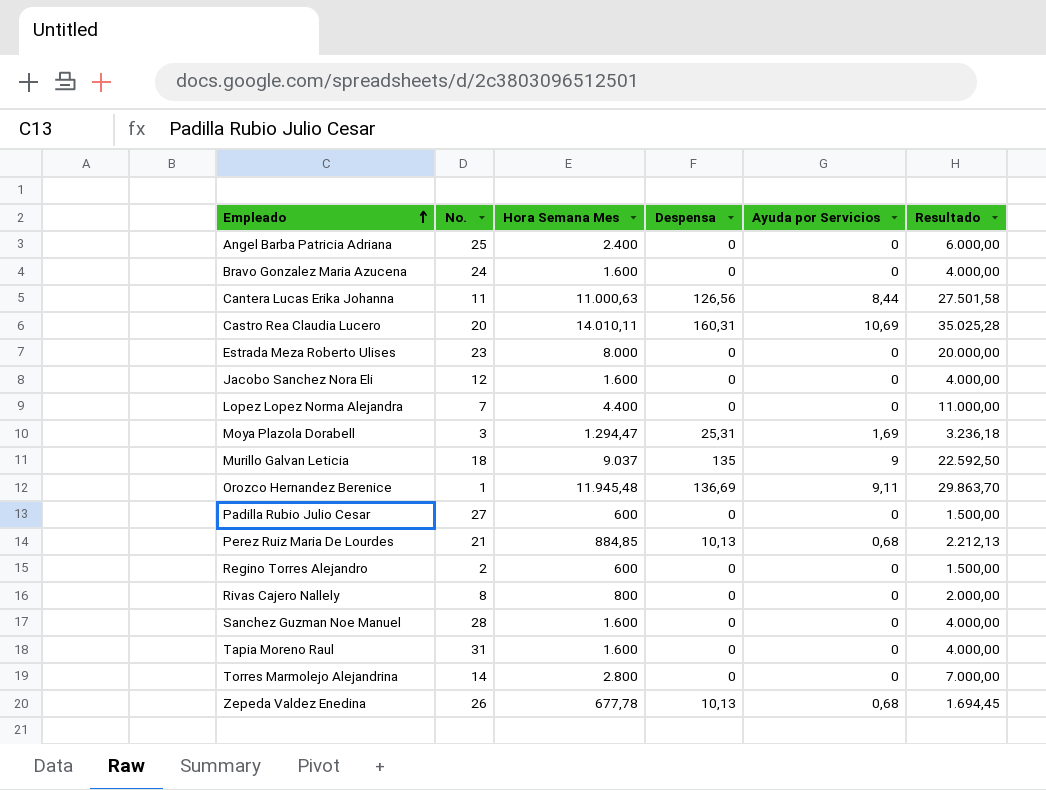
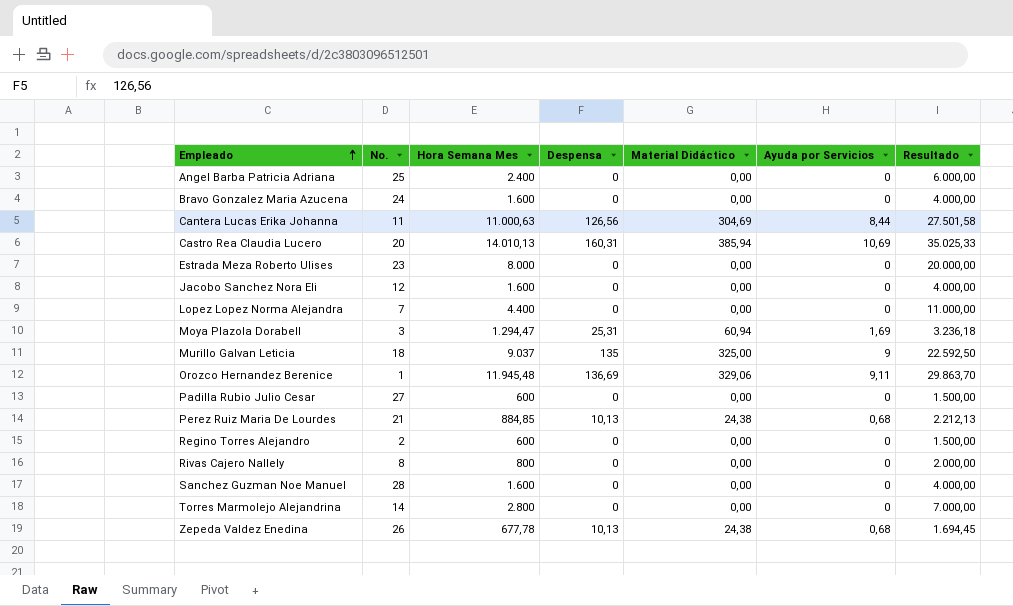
column Material Didáctico | position: none -> 5
row Tapia Moreno Raul: 31 | 1.600 | 0 | 0 | 4.000,00 -> none
Castro Rea Claudia Lucero | Hora Semana Mes: 14.010,11 -> 14.010,13
Castro Rea Claudia Lucero | Resultado: 35.025,28 -> 35.025,33

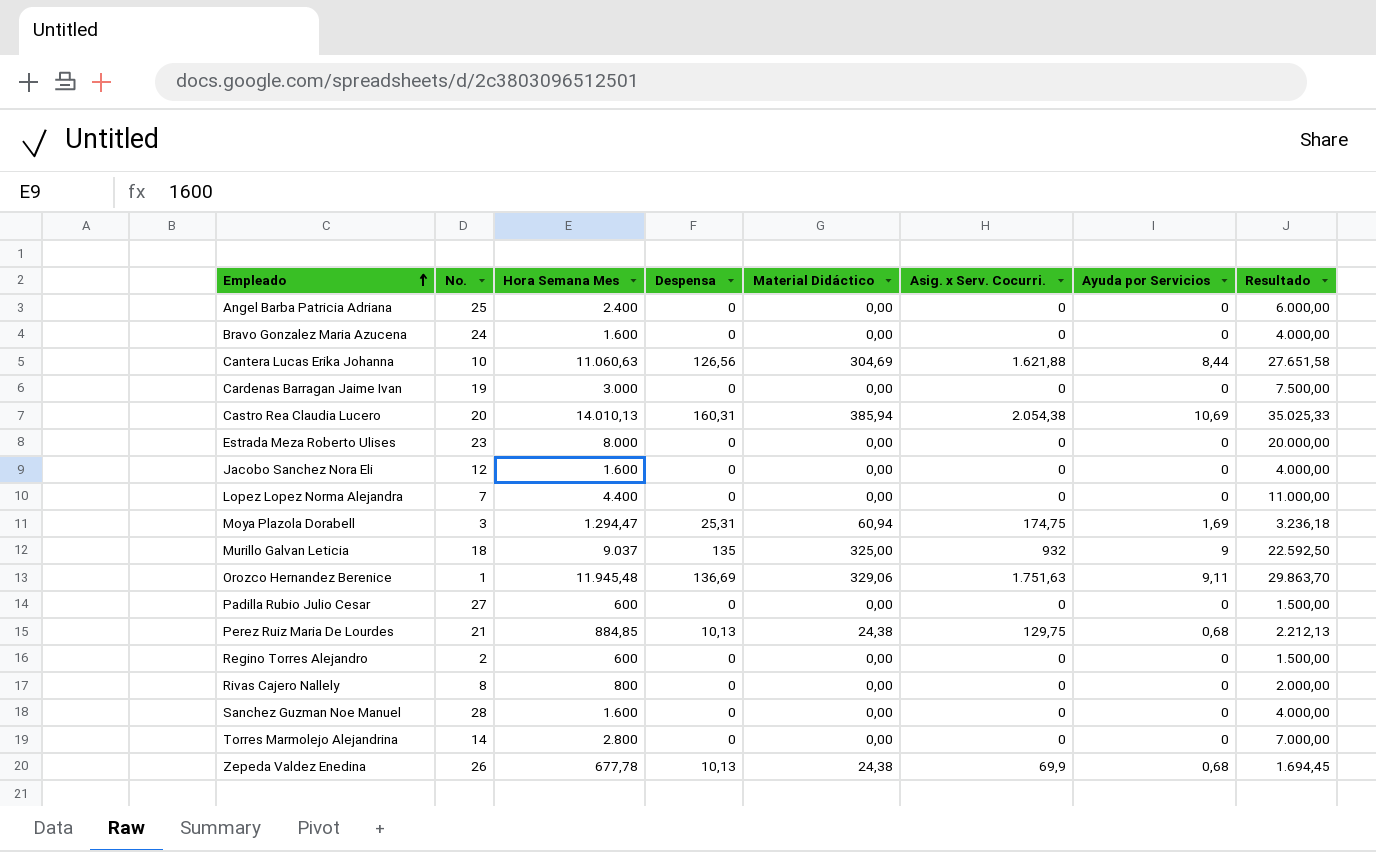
column Asig. x Serv. Cocurri. | position: none -> 6
Cantera Lucas Erika Johanna | No.: 11 -> 10
Cantera Lucas Erika Johanna | Hora Semana Mes: 11.000,63 -> 11.060,63
Cantera Lucas Erika Johanna | Resultado: 27.501,58 -> 27.651,58
row Cardenas Barragan Jaime Ivan: none -> 19 | 3.000 | 0 | 0,00 | 0 | 0 | 7.500,00

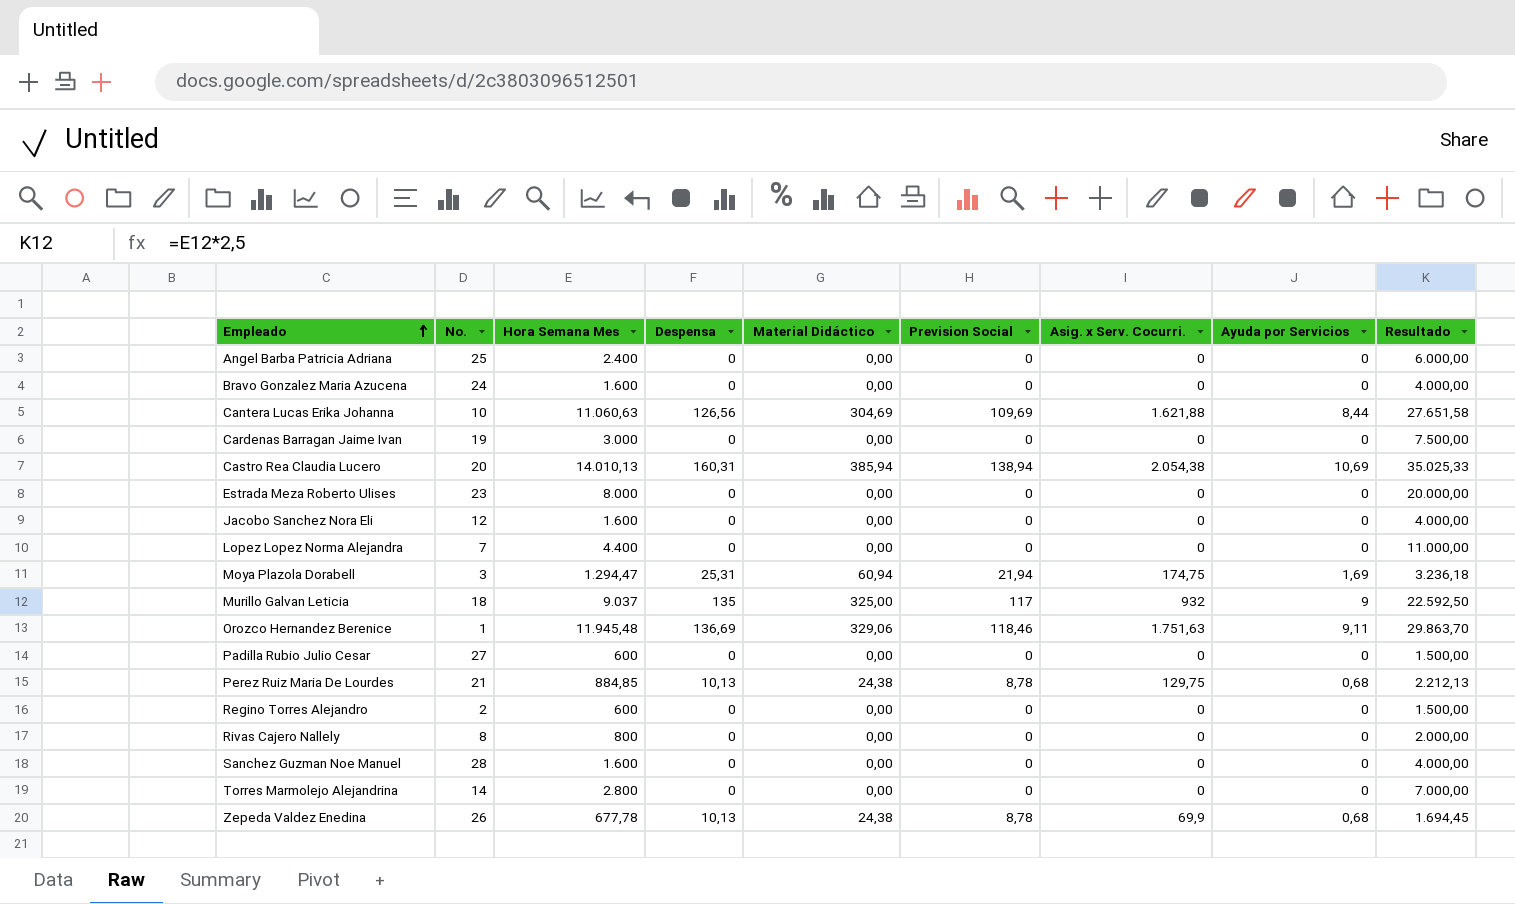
column Prevision Social | position: none -> 6

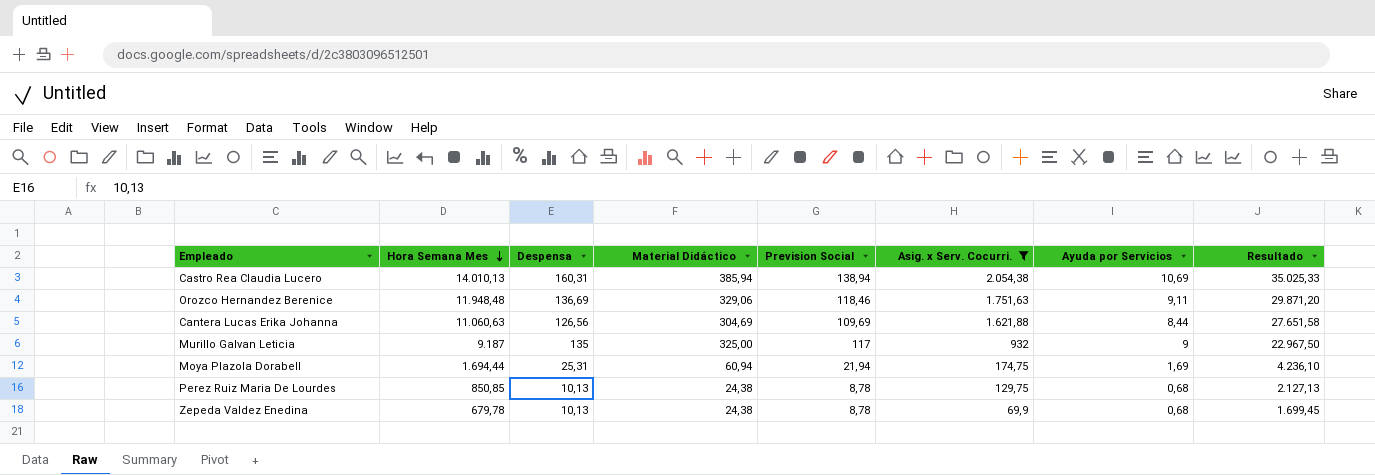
filter: none -> Asig. x Serv. Cocurri. != 0
row order: Empleado ascending -> Hora Semana Mes descending
column No. | position: 2 -> none
Orozco Hernandez Berenice | Hora Semana Mes: 11.945,48 -> 11.948,48
Orozco Hernandez Berenice | Resultado: 29.863,70 -> 29.871,20
Murillo Galvan Leticia | Hora Semana Mes: 9.037 -> 9.187
Murillo Galvan Leticia | Resultado: 22.592,50 -> 22.967,50
Moya Plazola Dorabell | Hora Semana Mes: 1.294,47 -> 1.694,44
Moya Plazola Dorabell | Resultado: 3.236,18 -> 4.236,10
Perez Ruiz Maria De Lourdes | Hora Semana Mes: 884,85 -> 850,85
Perez Ruiz Maria De Lourdes | Resultado: 2.212,13 -> 2.127,13
Zepeda Valdez Enedina | Hora Semana Mes: 677,78 -> 679,78
Zepeda Valdez Enedina | Resultado: 1.694,45 -> 1.699,45

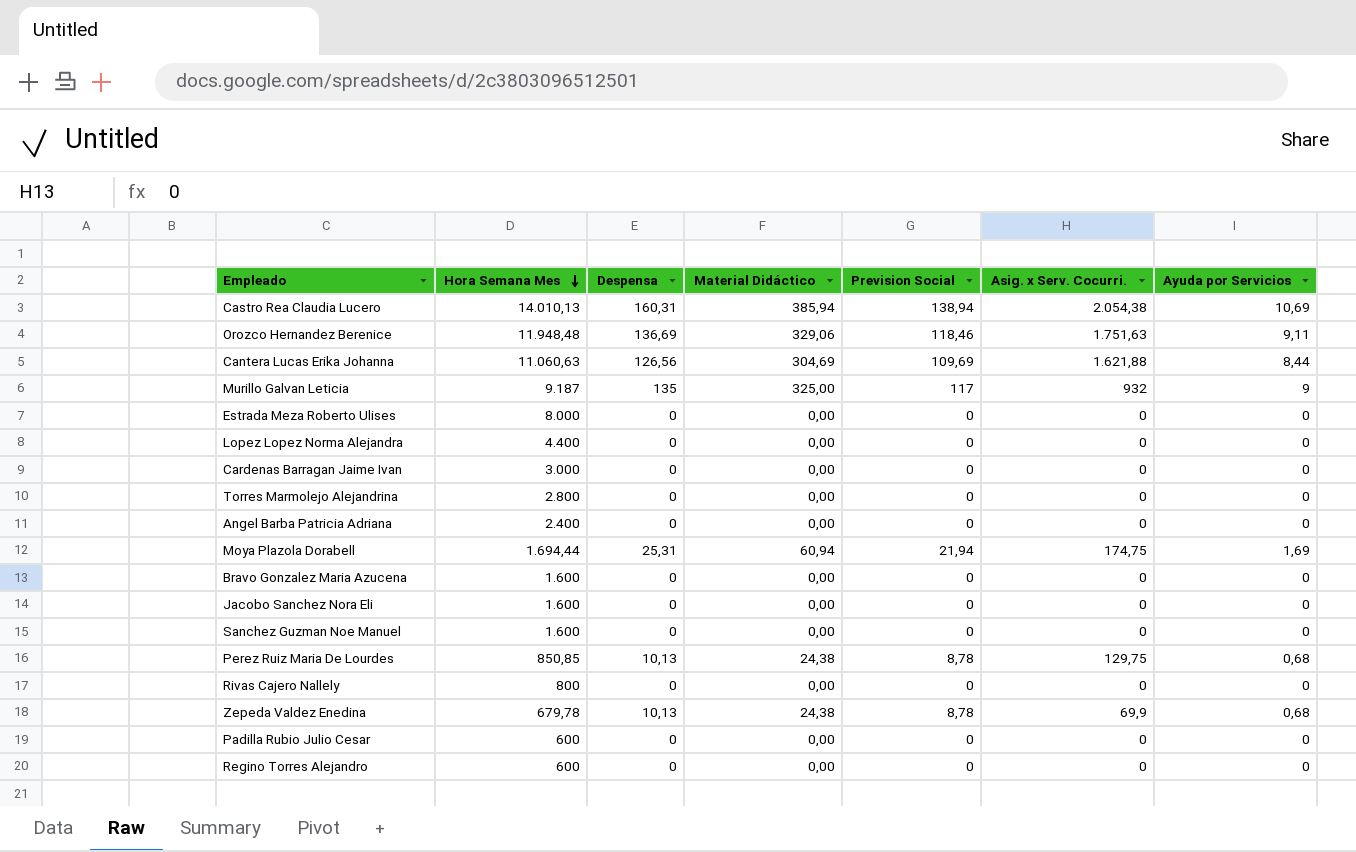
filter: Asig. x Serv. Cocurri. != 0 -> none
column Resultado | formula: [Hora Semana Mes] * 2,5 -> none

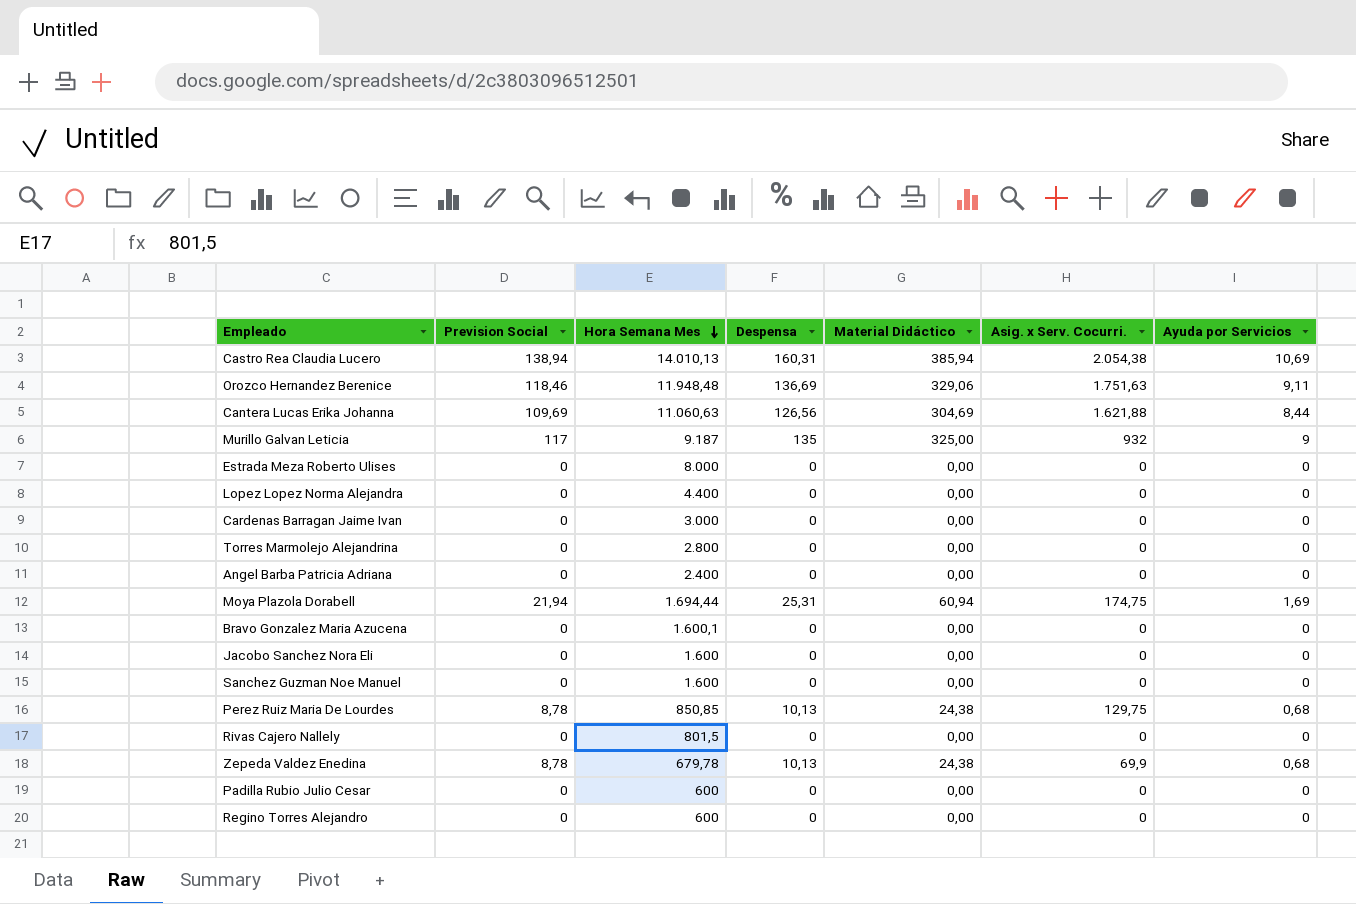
column Prevision Social | position: 5 -> 2
Bravo Gonzalez Maria Azucena | Hora Semana Mes: 1.600 -> 1.600,1
Rivas Cajero Nallely | Hora Semana Mes: 800 -> 801,5

